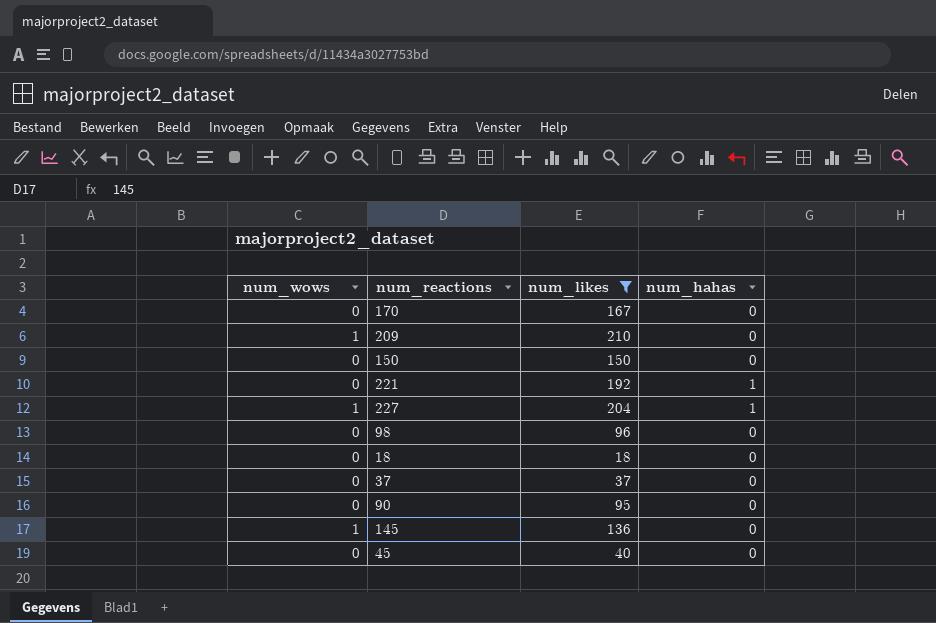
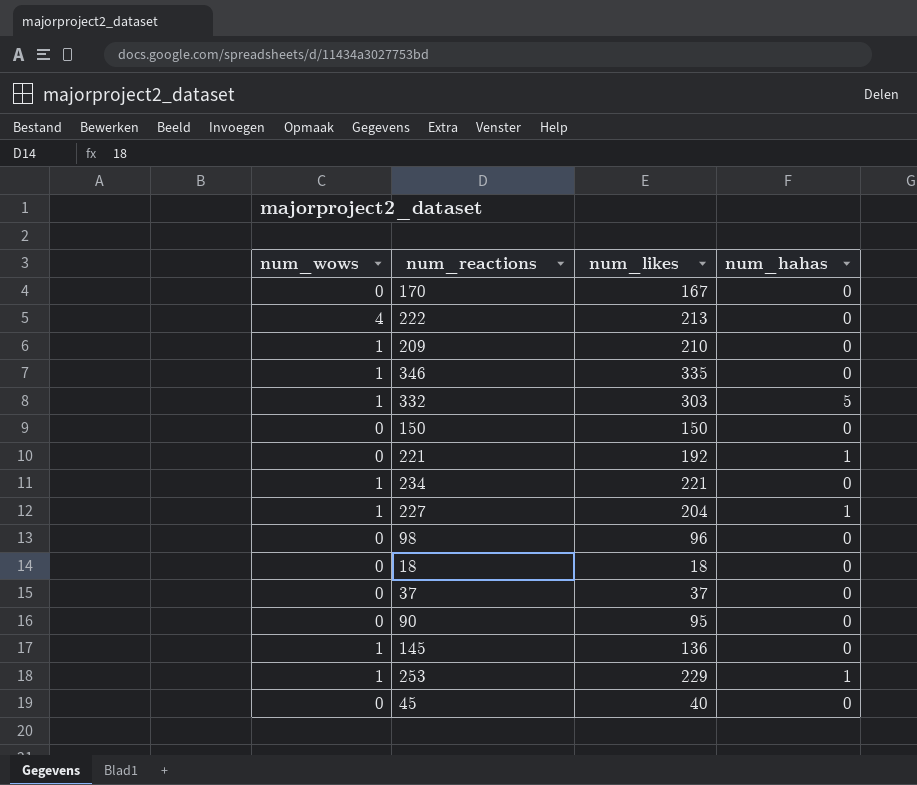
filter: num_likes <= 210 -> none

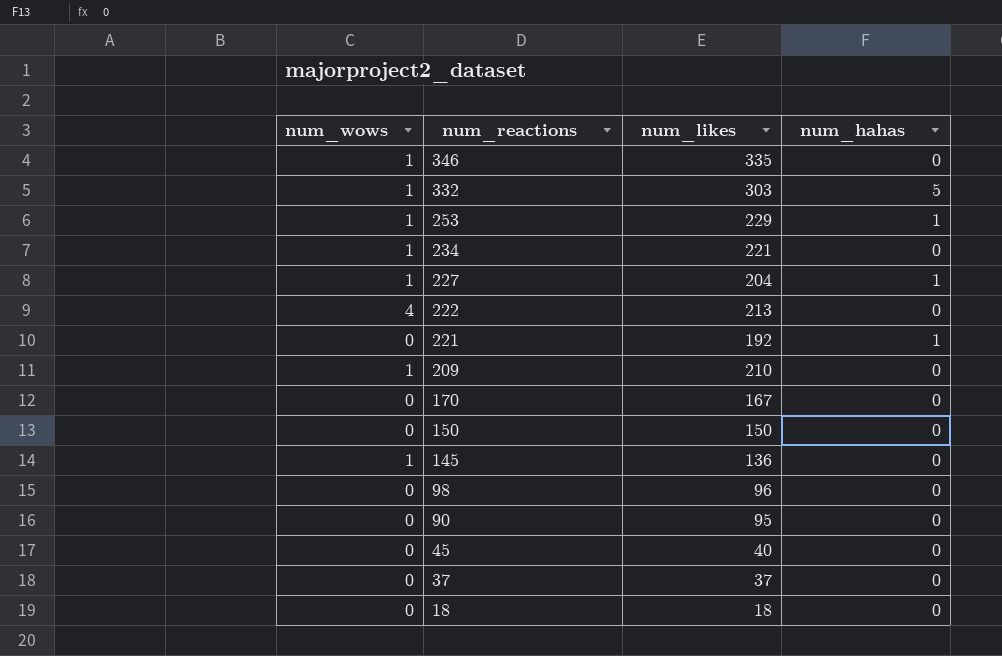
row order: none -> num_reactions descending

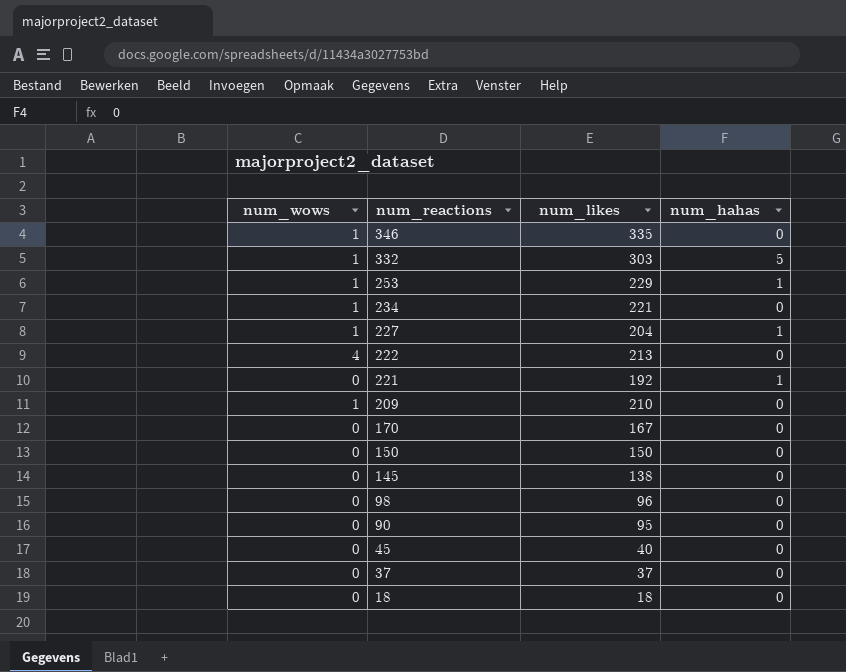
145 | num_wows: 1 -> 0
145 | num_likes: 136 -> 138

